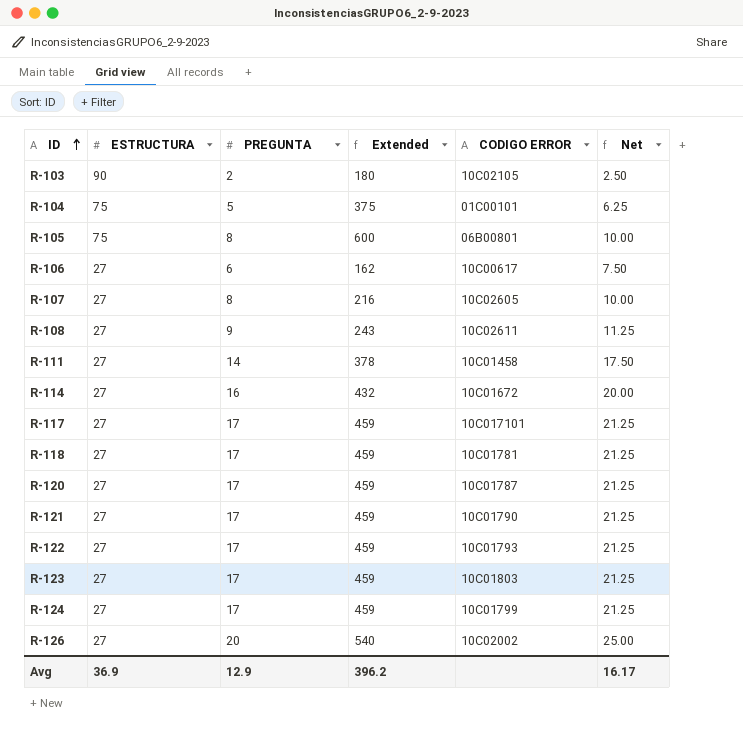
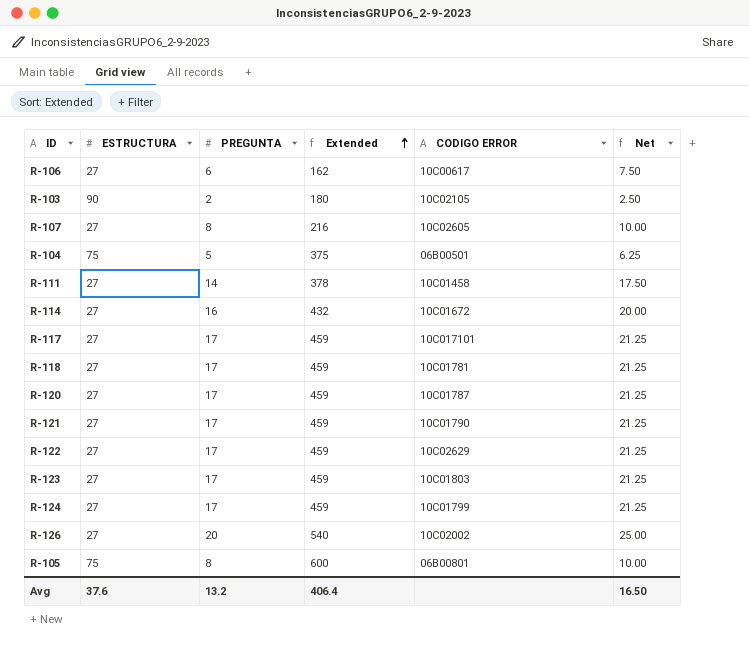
row order: ID ascending -> Extended ascending
row R-108: 27 | 9 | 243 | 10C02611 | 11.25 -> none
R-104 | CODIGO ERROR: 01C00101 -> 06B00501
R-122 | CODIGO ERROR: 10C01793 -> 10C02629
Avg | ESTRUCTURA: 36.9 -> 37.6
Avg | PREGUNTA: 12.9 -> 13.2
Avg | Extended: 396.2 -> 406.4
Avg | Net: 16.17 -> 16.50

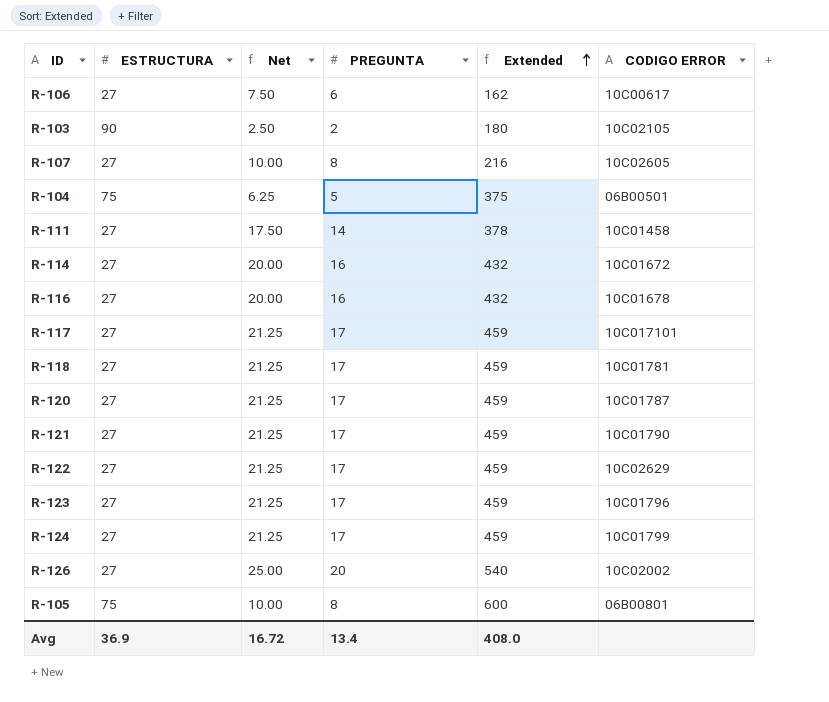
column Net | position: 6 -> 3
row R-116: none -> 27 | 20.00 | 16 | 432 | 10C01678
R-123 | CODIGO ERROR: 10C01803 -> 10C01796
Avg | ESTRUCTURA: 37.6 -> 36.9
Avg | Net: 16.50 -> 16.72
Avg | PREGUNTA: 13.2 -> 13.4
Avg | Extended: 406.4 -> 408.0

